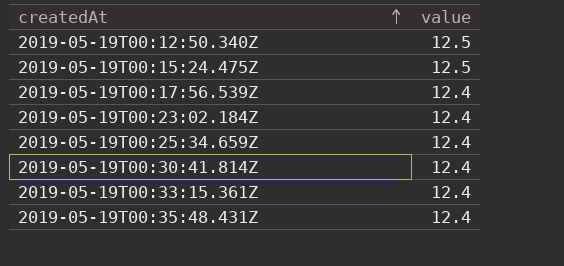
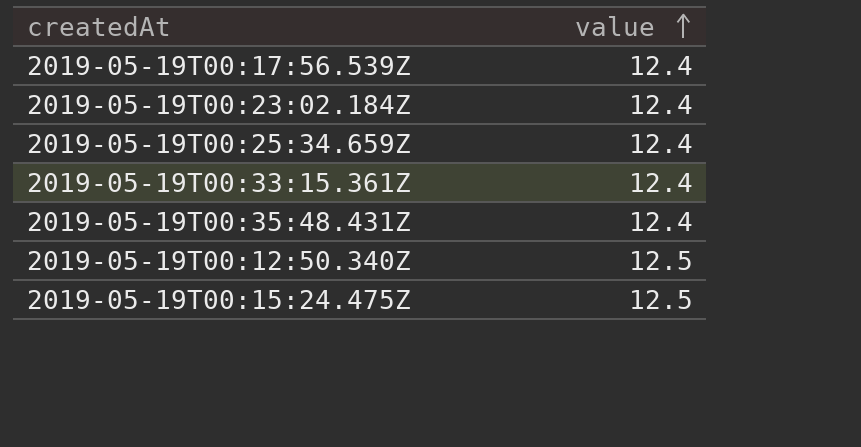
row order: createdAt ascending -> value ascending
row 2019-05-19T00:30:41.814Z: 12.4 -> none

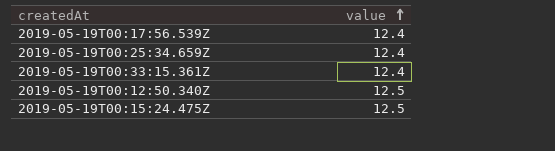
row 2019-05-19T00:23:02.184Z: 12.4 -> none
row 2019-05-19T00:35:48.431Z: 12.4 -> none

